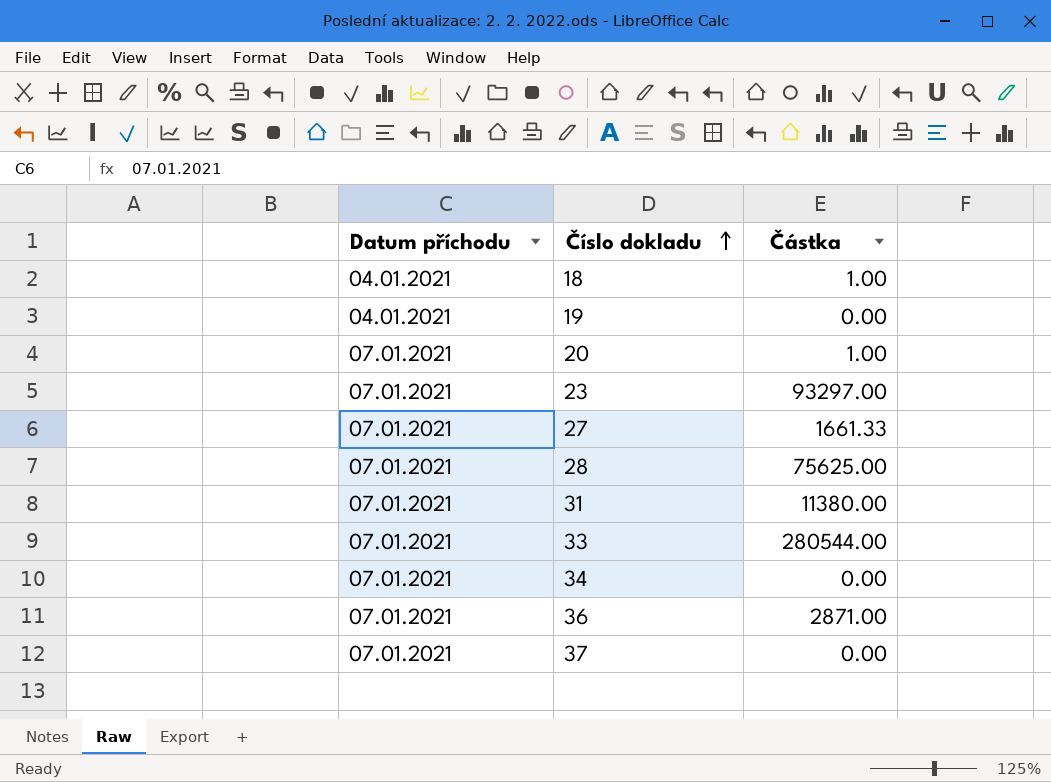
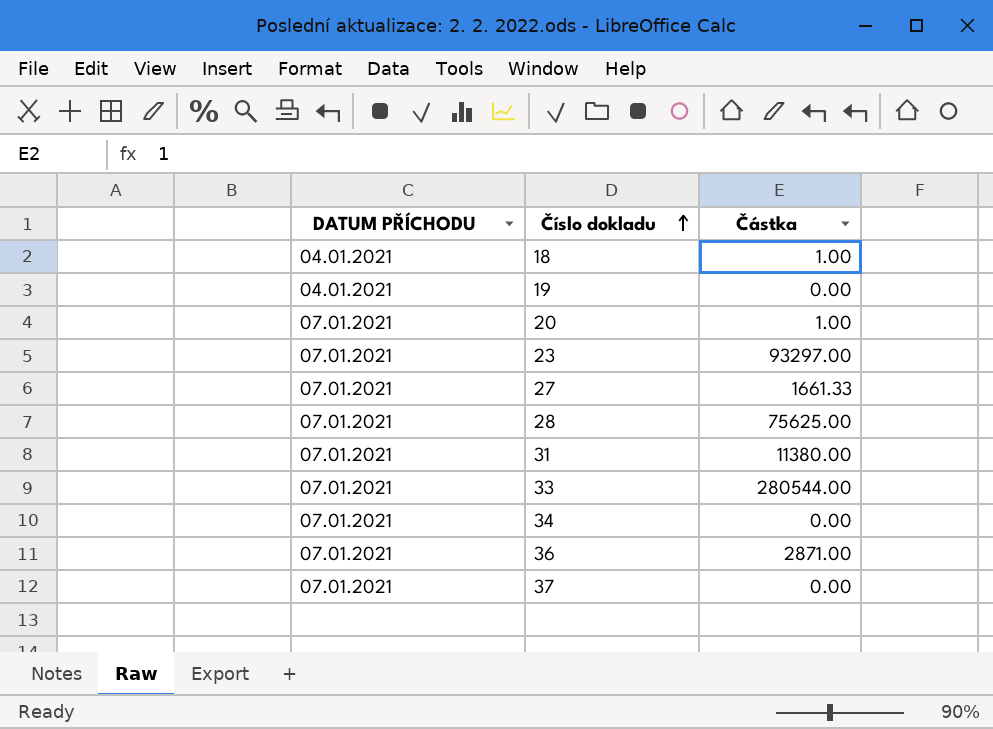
column name: Datum příchodu -> DATUM PŘÍCHODU

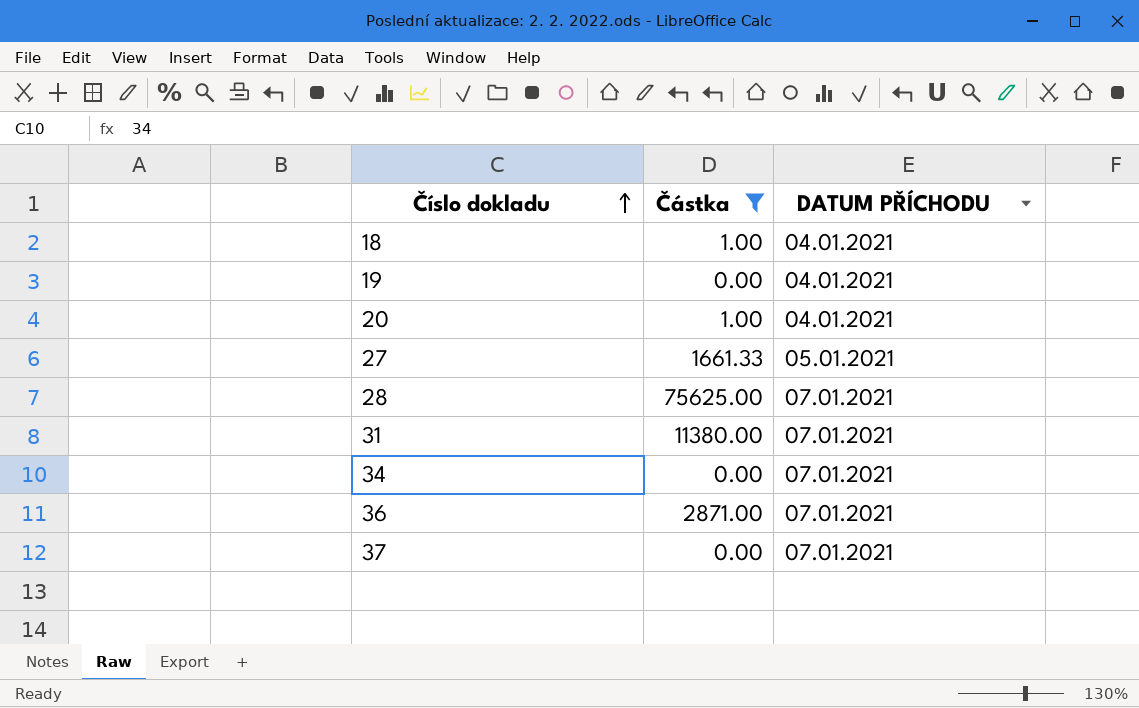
filter: none -> Částka <= 75625.00
column DATUM PŘÍCHODU | position: 1 -> 3
20 | DATUM PŘÍCHODU: 07.01.2021 -> 04.01.2021
27 | DATUM PŘÍCHODU: 07.01.2021 -> 05.01.2021

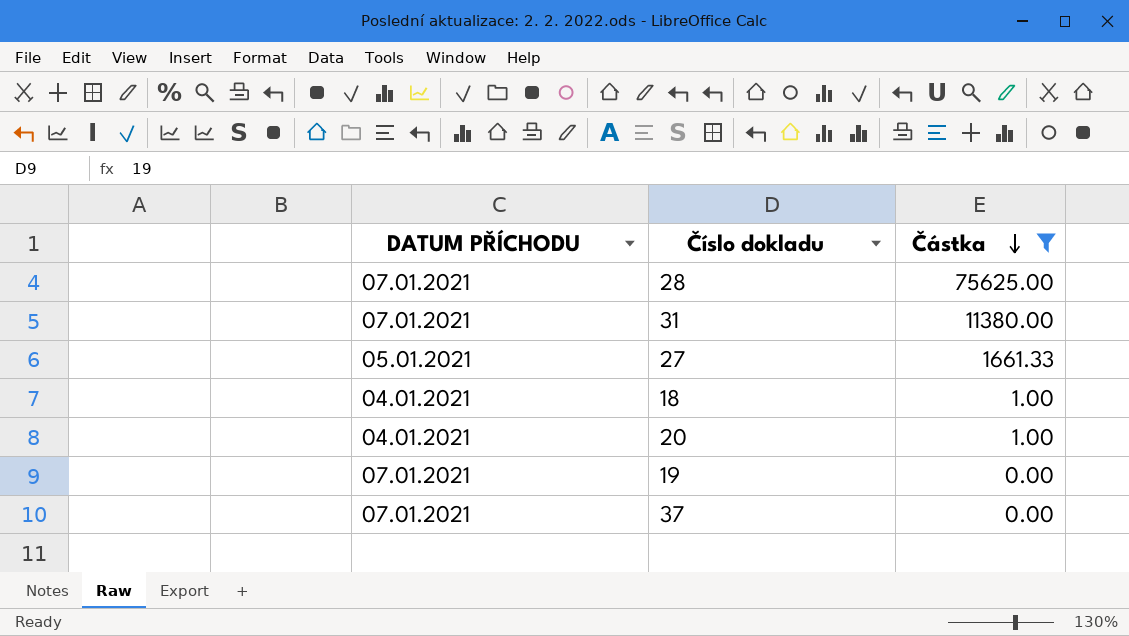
row order: Číslo dokladu ascending -> Částka descending
column DATUM PŘÍCHODU | position: 3 -> 1
row 34: 0.00 | 07.01.2021 -> none
row 36: 2871.00 | 07.01.2021 -> none
19 | DATUM PŘÍCHODU: 04.01.2021 -> 07.01.2021

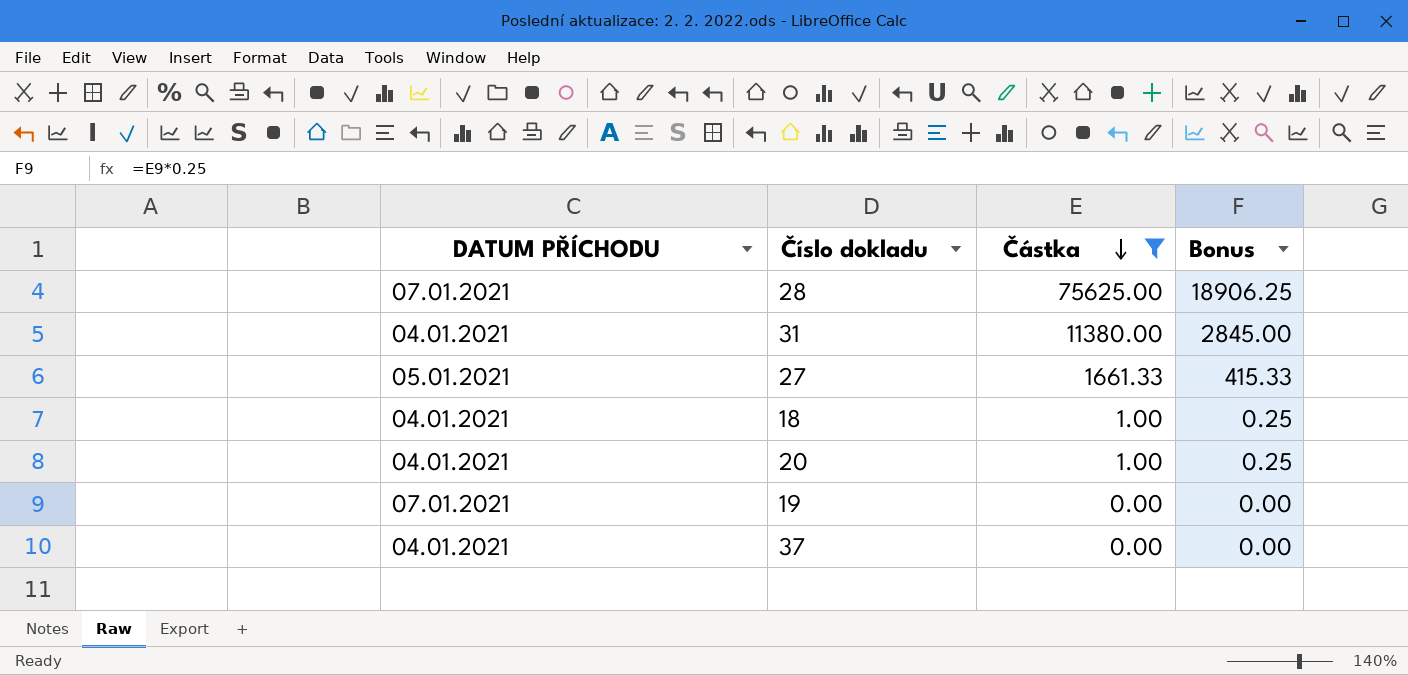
column Bonus | formula: none -> [Částka] * 0.25
31 | DATUM PŘÍCHODU: 07.01.2021 -> 04.01.2021
37 | DATUM PŘÍCHODU: 07.01.2021 -> 04.01.2021

